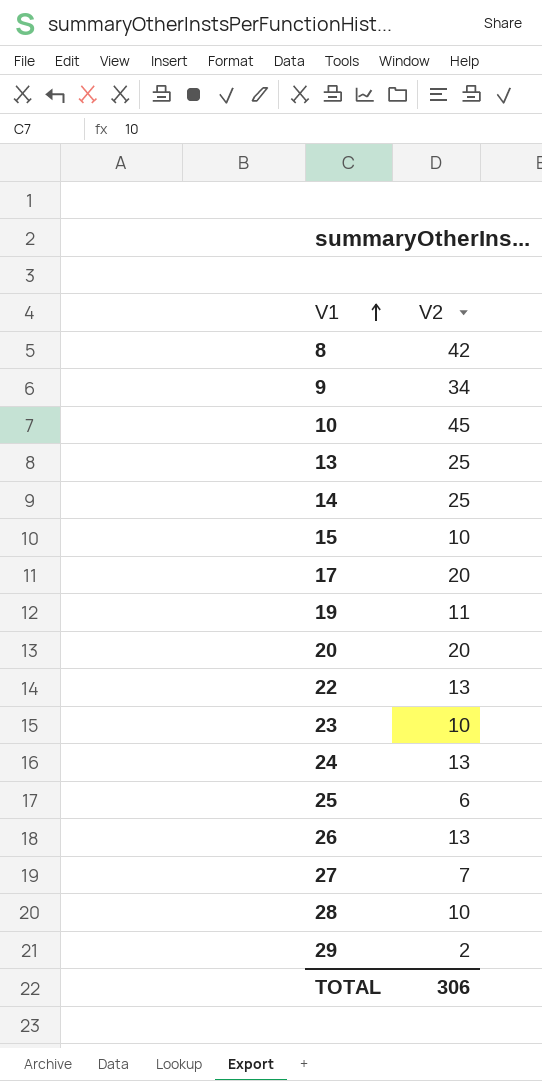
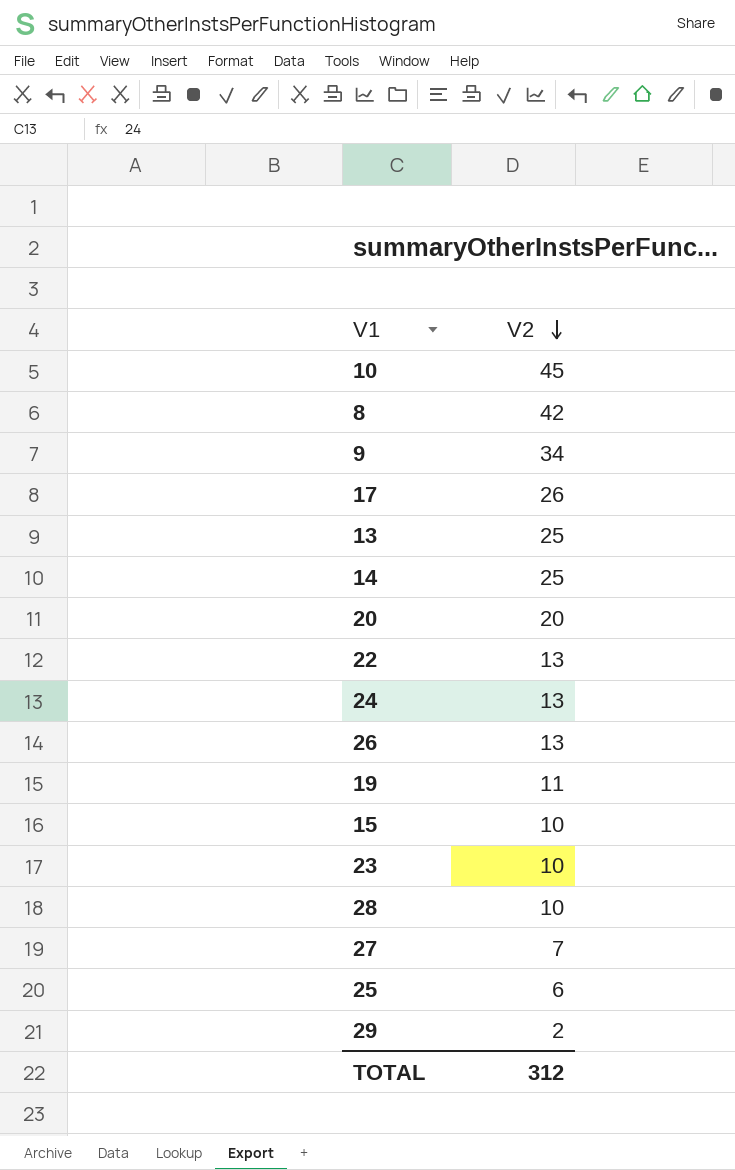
row order: V1 ascending -> V2 descending
17 | V2: 20 -> 26
TOTAL | V2: 306 -> 312

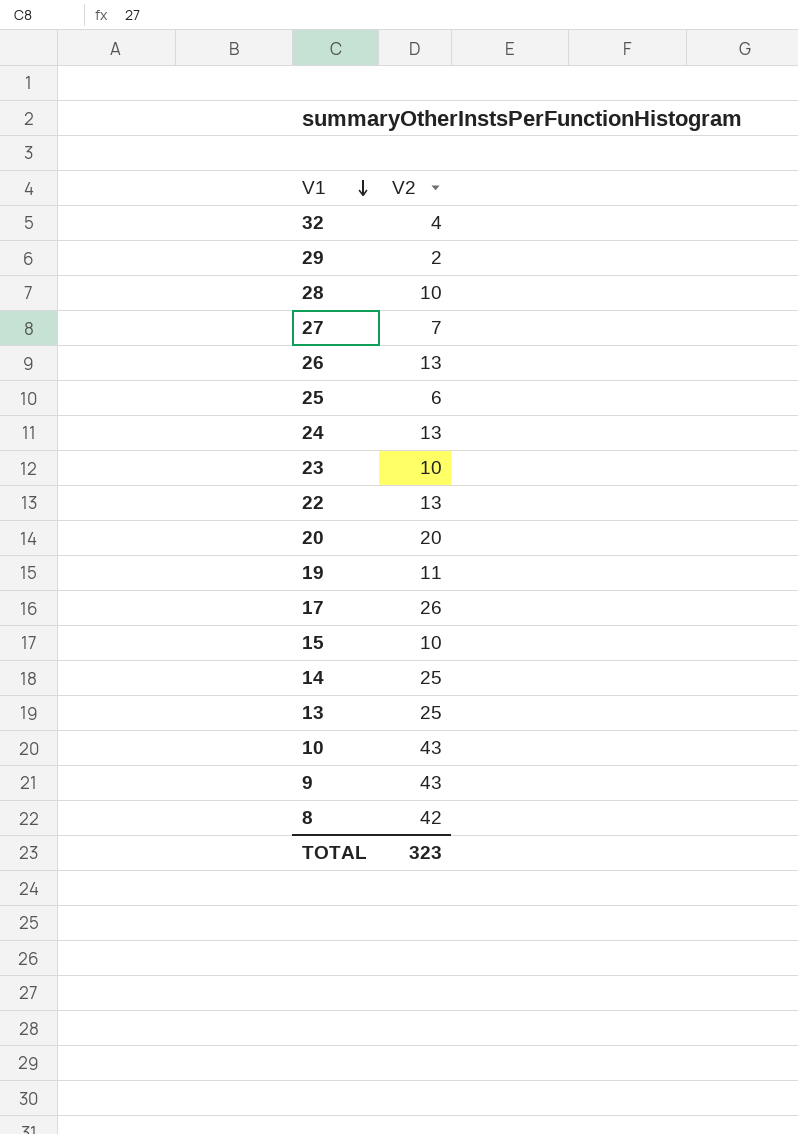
row order: V2 descending -> V1 descending
row 32: none -> 4
10 | V2: 45 -> 43
9 | V2: 34 -> 43
TOTAL | V2: 312 -> 323

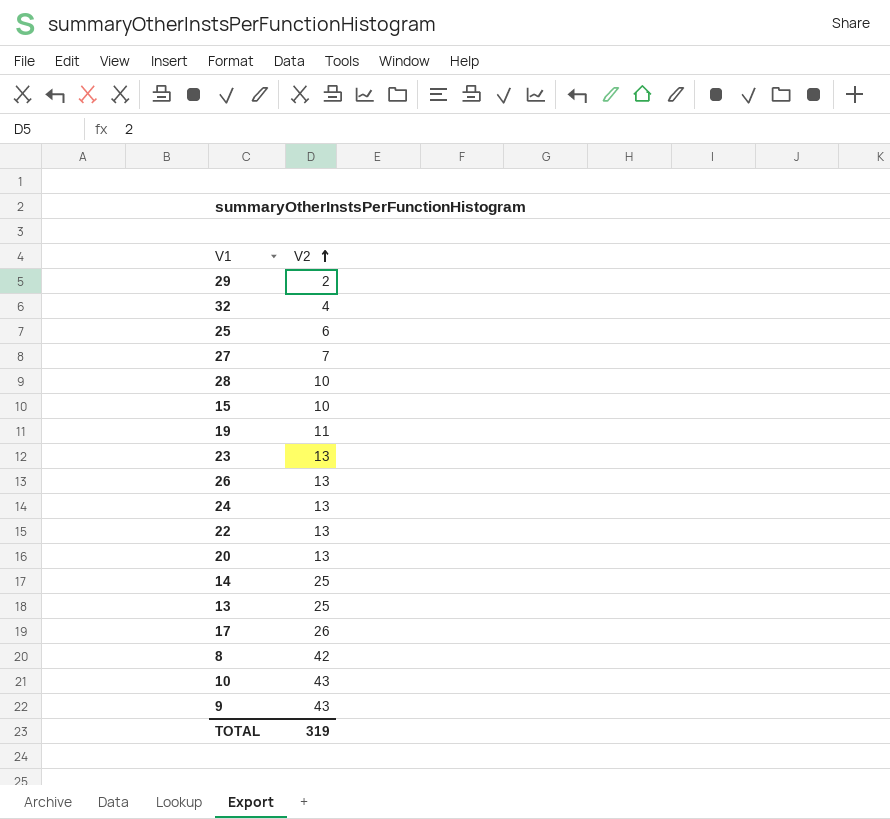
row order: V1 descending -> V2 ascending
23 | V2: 10 -> 13
20 | V2: 20 -> 13
TOTAL | V2: 323 -> 319

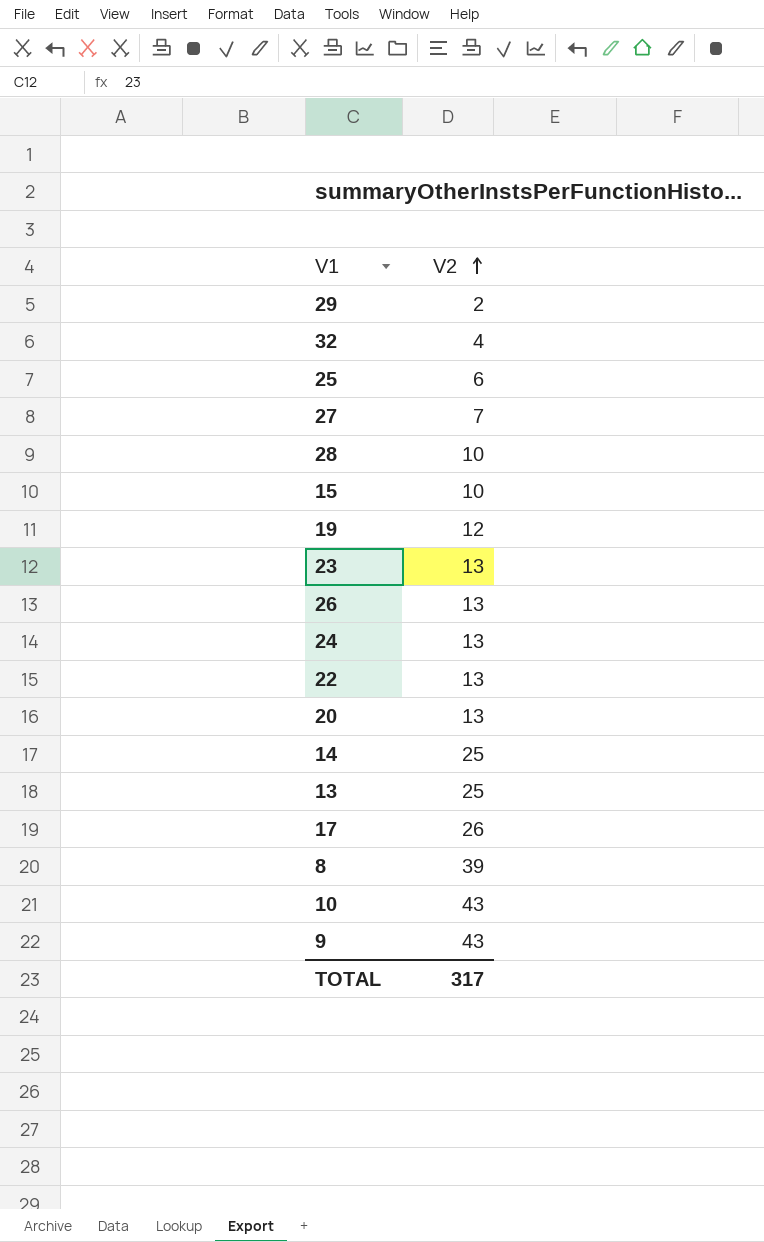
19 | V2: 11 -> 12
8 | V2: 42 -> 39
TOTAL | V2: 319 -> 317

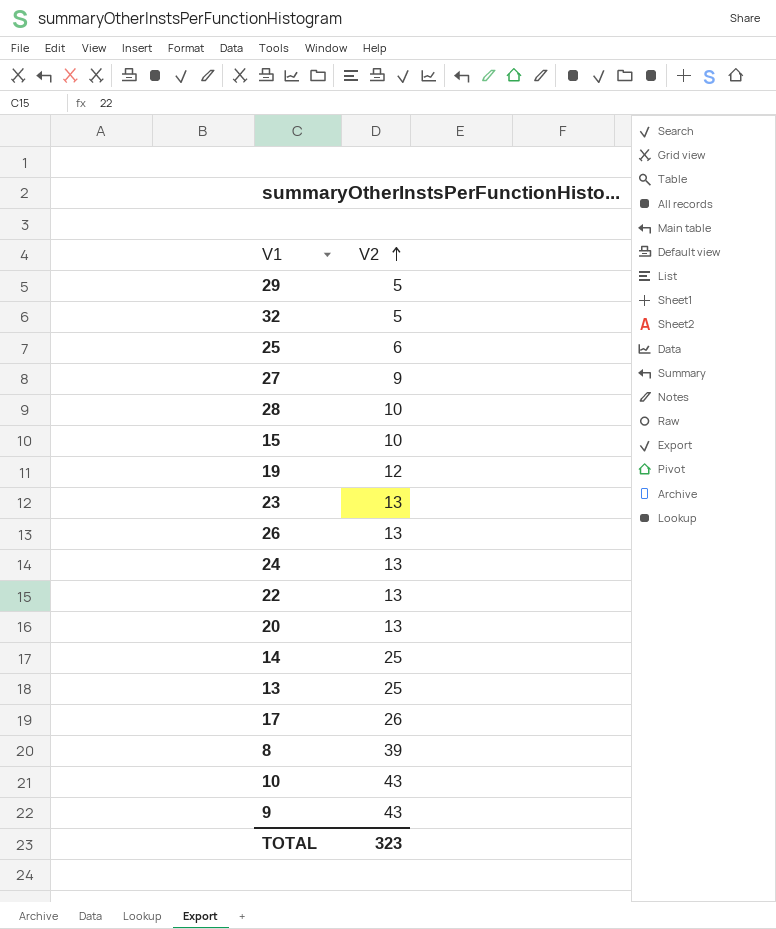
29 | V2: 2 -> 5
32 | V2: 4 -> 5
27 | V2: 7 -> 9
TOTAL | V2: 317 -> 323

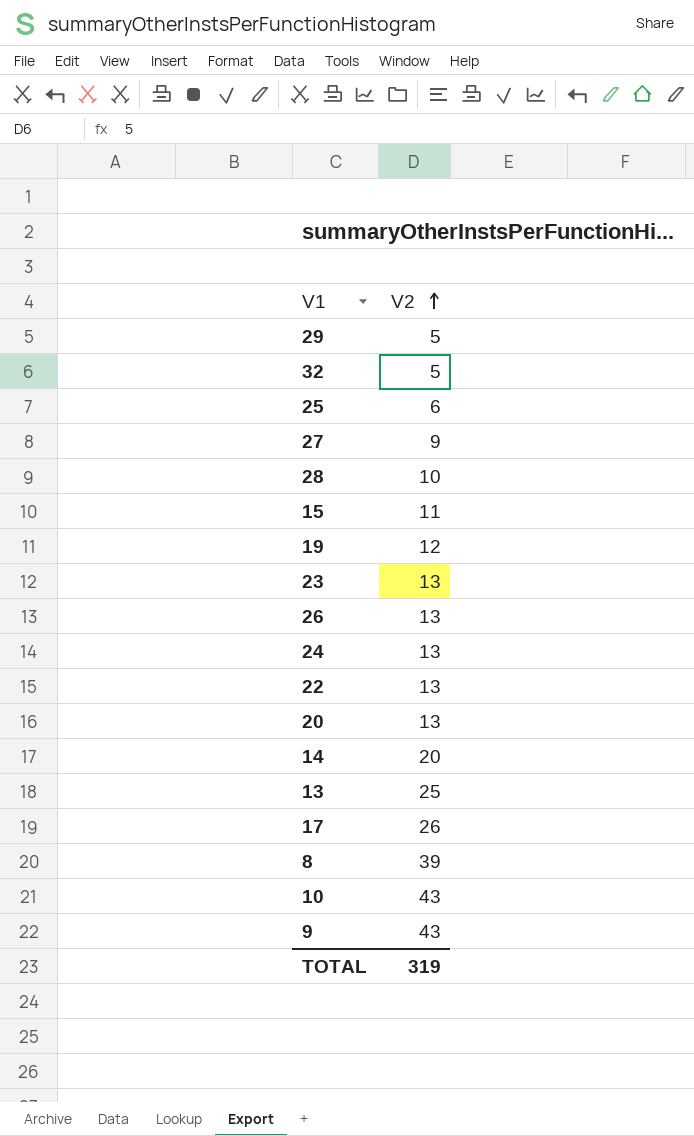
15 | V2: 10 -> 11
14 | V2: 25 -> 20
TOTAL | V2: 323 -> 319

